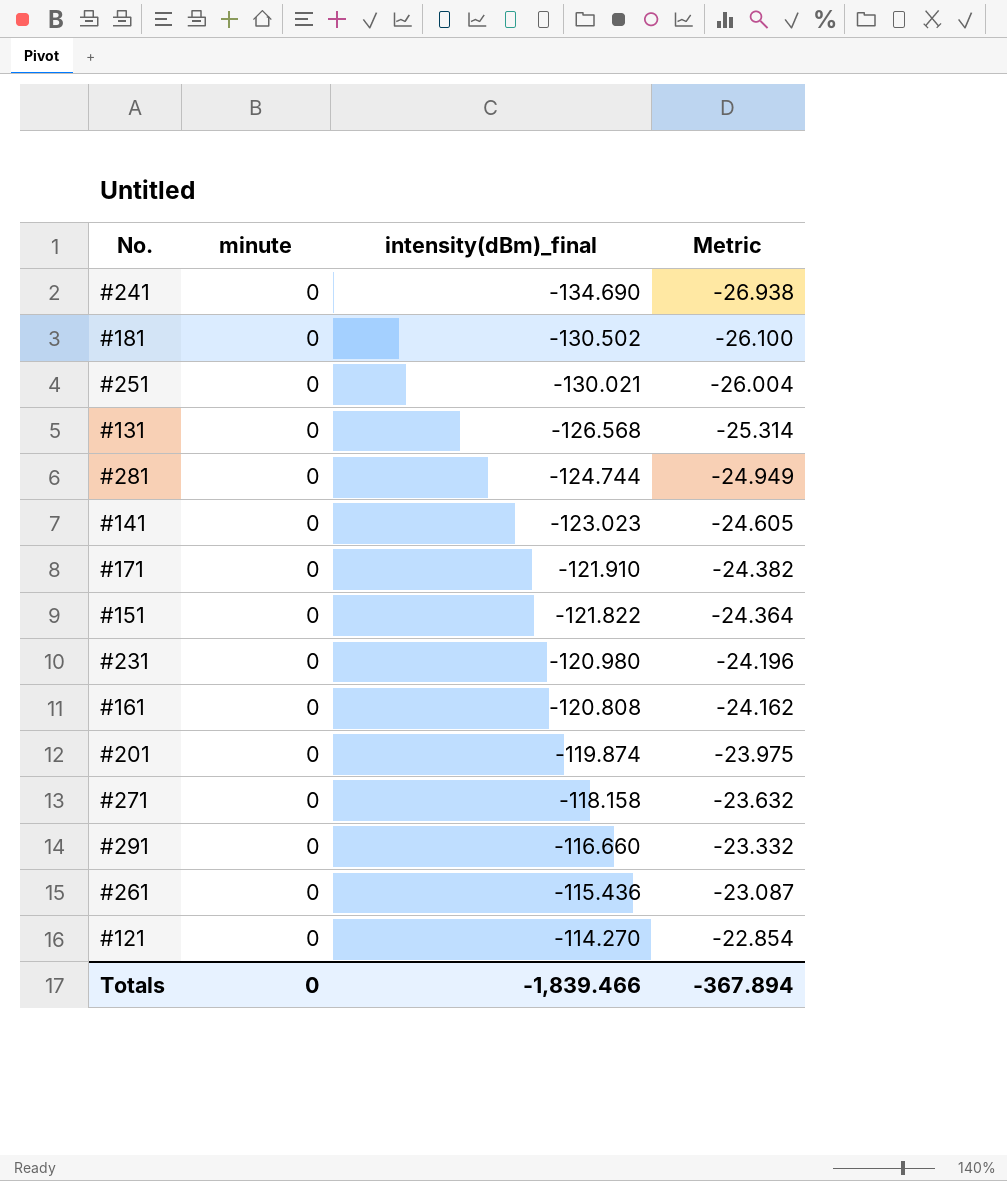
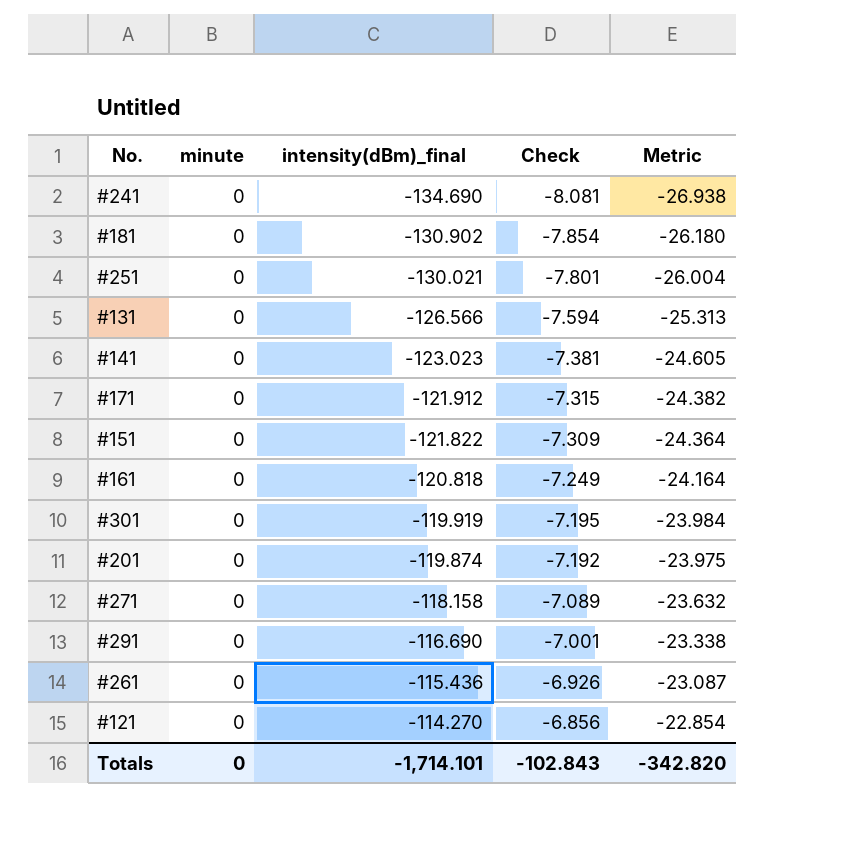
column Check | formula: none -> [intensity(dBm)_final] * 0.06
row #281: 0 | -124.744 | -24.949 -> none
row #231: 0 | -120.980 | -24.196 -> none
#181 | intensity(dBm)_final: -130.502 -> -130.902
#181 | Metric: -26.100 -> -26.180
#131 | intensity(dBm)_final: -126.568 -> -126.566
#131 | Metric: -25.314 -> -25.313
#171 | intensity(dBm)_final: -121.910 -> -121.912
#161 | intensity(dBm)_final: -120.808 -> -120.818
#161 | Metric: -24.162 -> -24.164
row #301: none -> 0 | -119.919 | -7.195 | -23.984
#291 | intensity(dBm)_final: -116.660 -> -116.690
#291 | Metric: -23.332 -> -23.338
Totals | intensity(dBm)_final: -1,839.466 -> -1,714.101
Totals | Metric: -367.894 -> -342.820

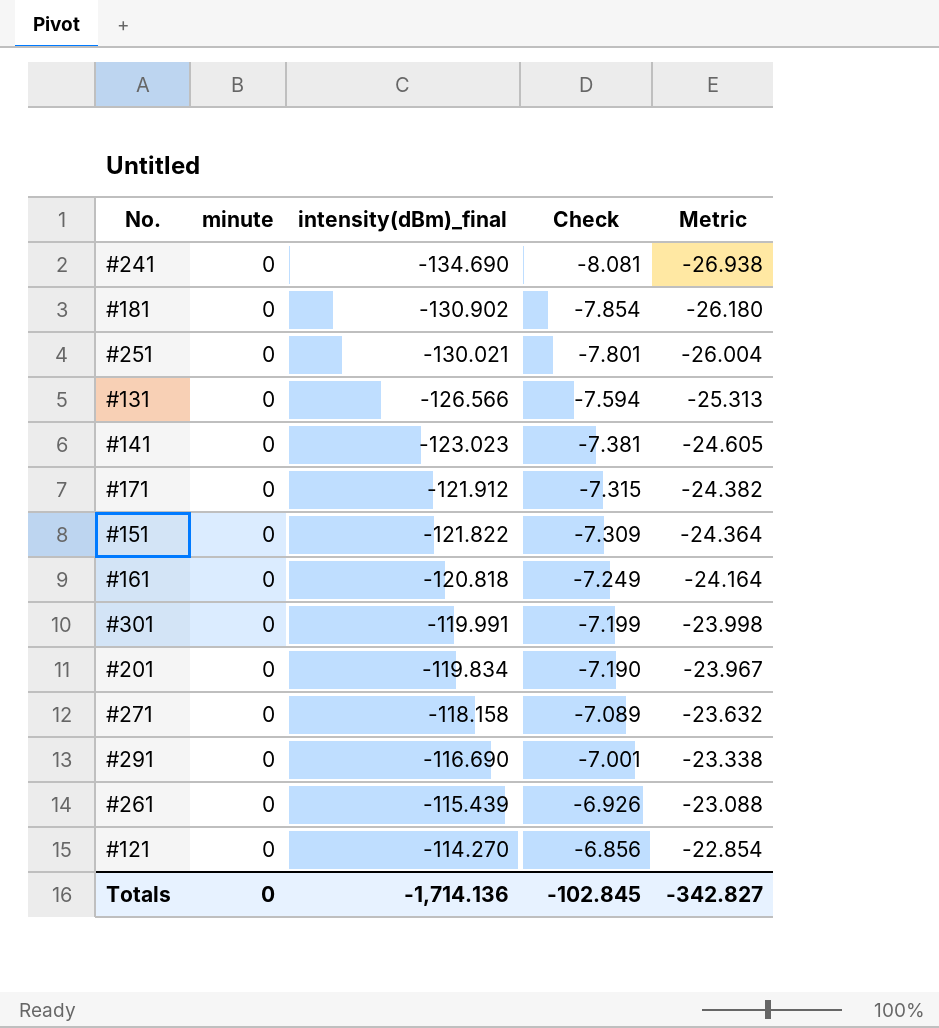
#301 | intensity(dBm)_final: -119.919 -> -119.991
#301 | Check: -7.195 -> -7.199
#301 | Metric: -23.984 -> -23.998
#201 | intensity(dBm)_final: -119.874 -> -119.834
#201 | Check: -7.192 -> -7.190
#201 | Metric: -23.975 -> -23.967
#261 | intensity(dBm)_final: -115.436 -> -115.439
#261 | Metric: -23.087 -> -23.088
Totals | intensity(dBm)_final: -1,714.101 -> -1,714.136
Totals | Check: -102.843 -> -102.845
Totals | Metric: -342.820 -> -342.827

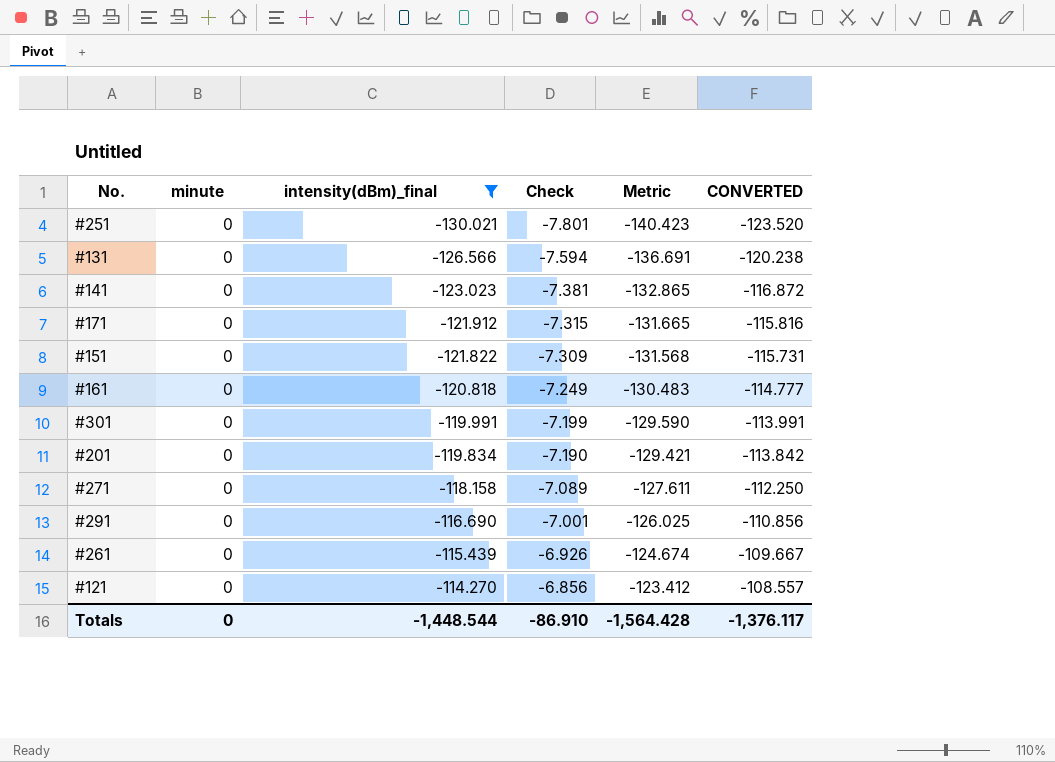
filter: none -> intensity(dBm)_final >= -130.021
column Metric | formula: [intensity(dBm)_final] * 0.2 -> [intensity(dBm)_final] * 1.08
column CONVERTED | formula: none -> [intensity(dBm)_final] * 0.95
Totals | intensity(dBm)_final: -1,714.136 -> -1,448.544
Totals | Check: -102.845 -> -86.910
Totals | Metric: -342.827 -> -1,564.428

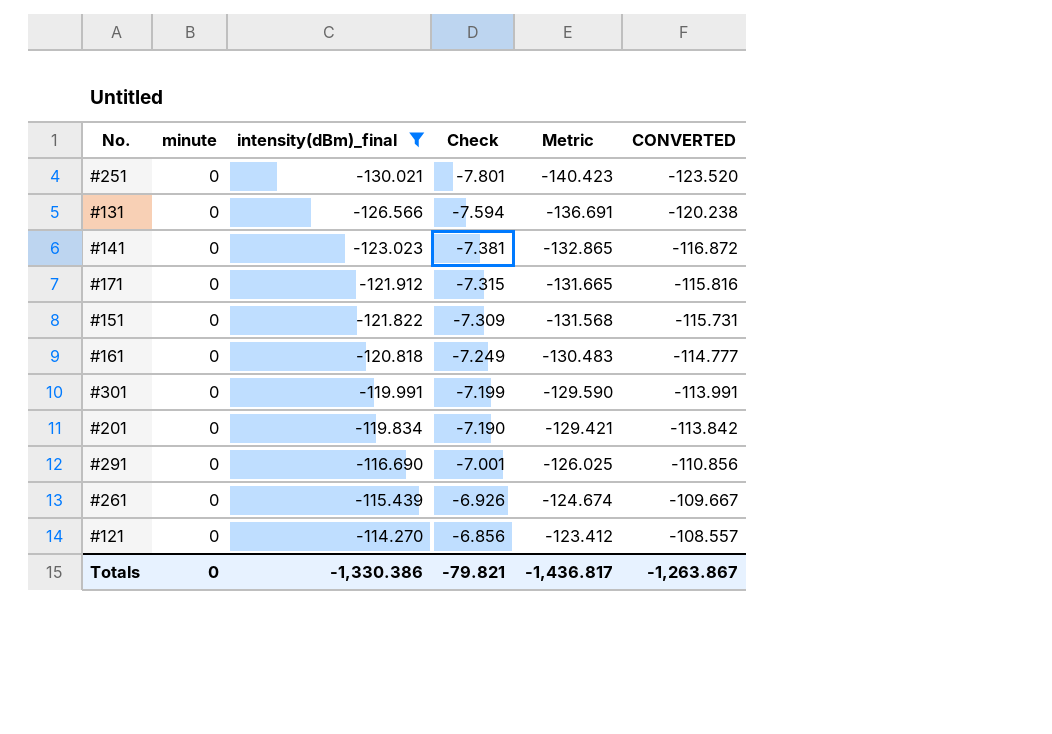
row #271: 0 | -118.158 | -7.089 | -127.611 | -112.250 -> none
Totals | intensity(dBm)_final: -1,448.544 -> -1,330.386
Totals | Check: -86.910 -> -79.821
Totals | Metric: -1,564.428 -> -1,436.817
Totals | CONVERTED: -1,376.117 -> -1,263.867

